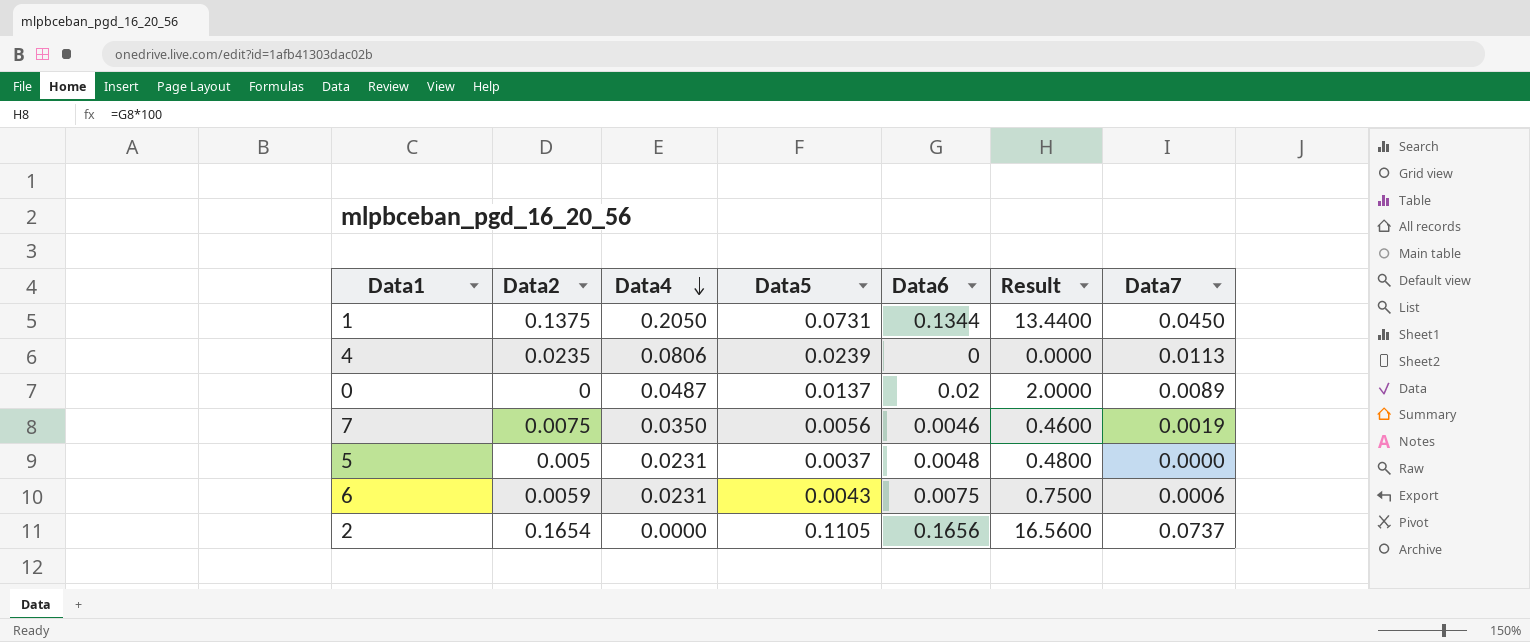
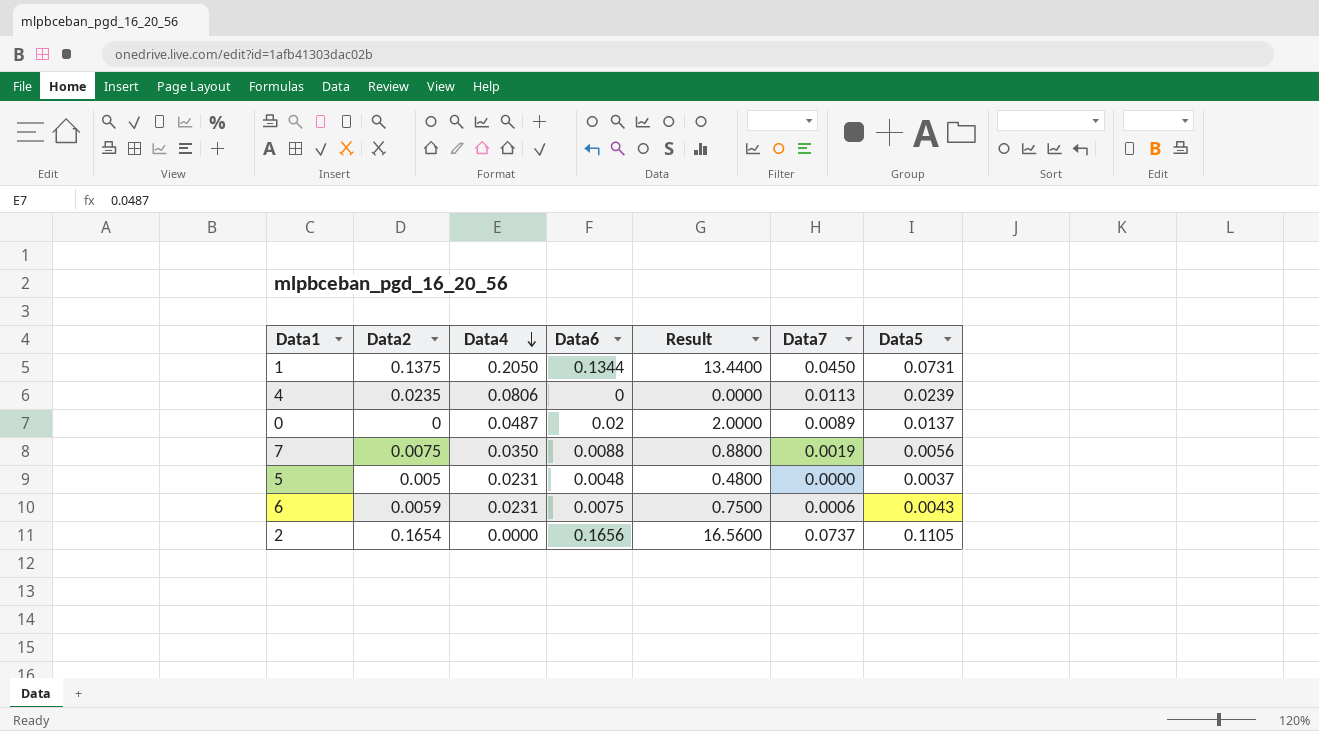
column Data5 | position: 4 -> 7
7 | Data6: 0.0046 -> 0.0088
7 | Result: 0.4600 -> 0.8800

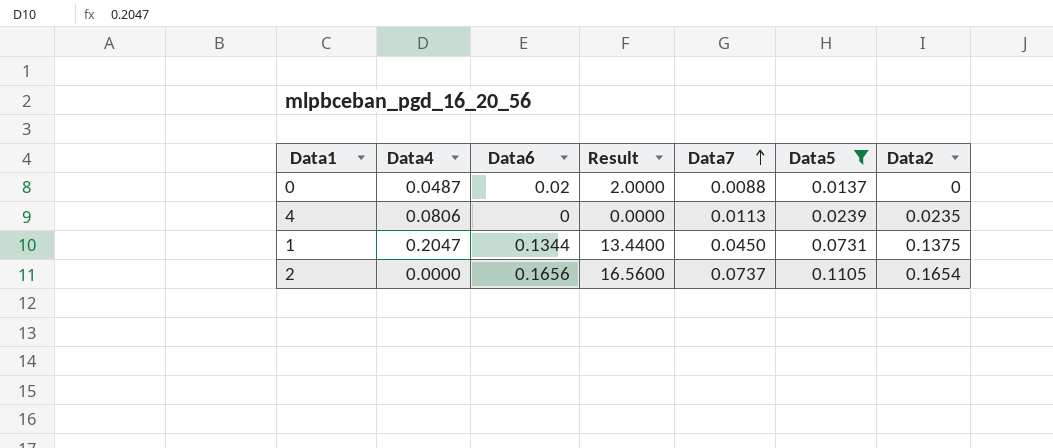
filter: none -> Data5 >= 0.0137
row order: Data4 descending -> Data7 ascending
column Data2 | position: 2 -> 7
0 | Data7: 0.0089 -> 0.0088
1 | Data4: 0.2050 -> 0.2047

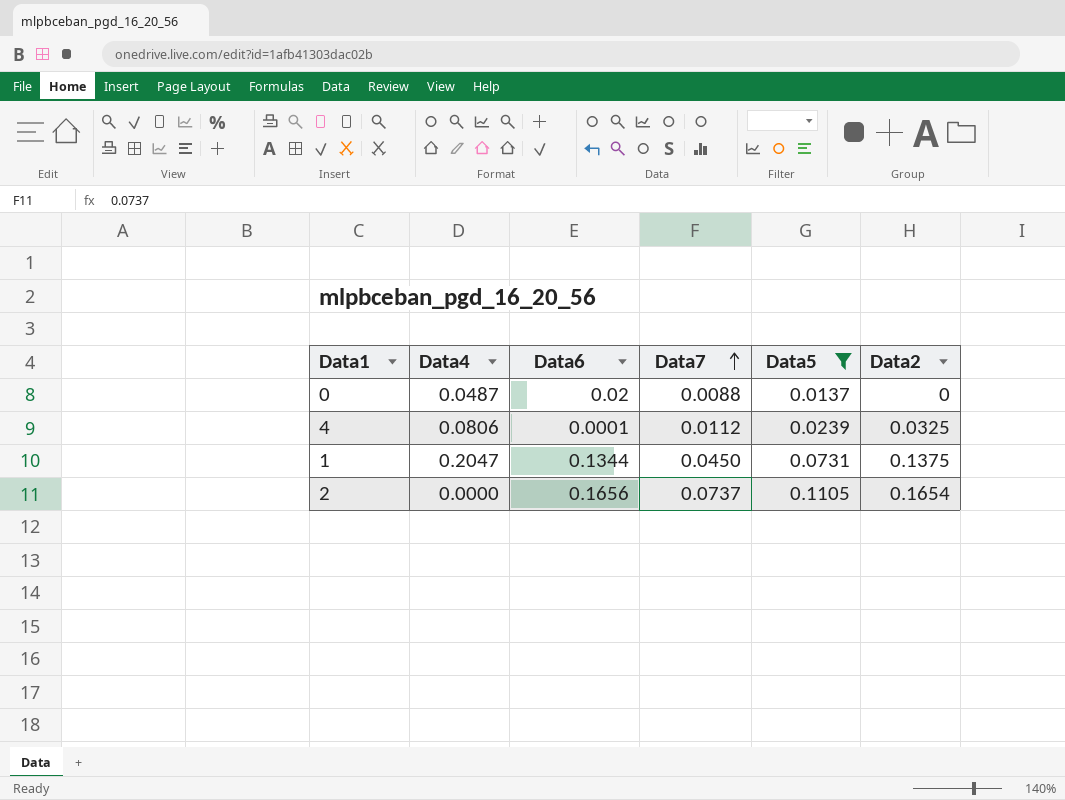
column Result | formula: [Data6] * 100 -> none
4 | Data6: 0 -> 0.0001
4 | Data7: 0.0113 -> 0.0112
4 | Data2: 0.0235 -> 0.0325

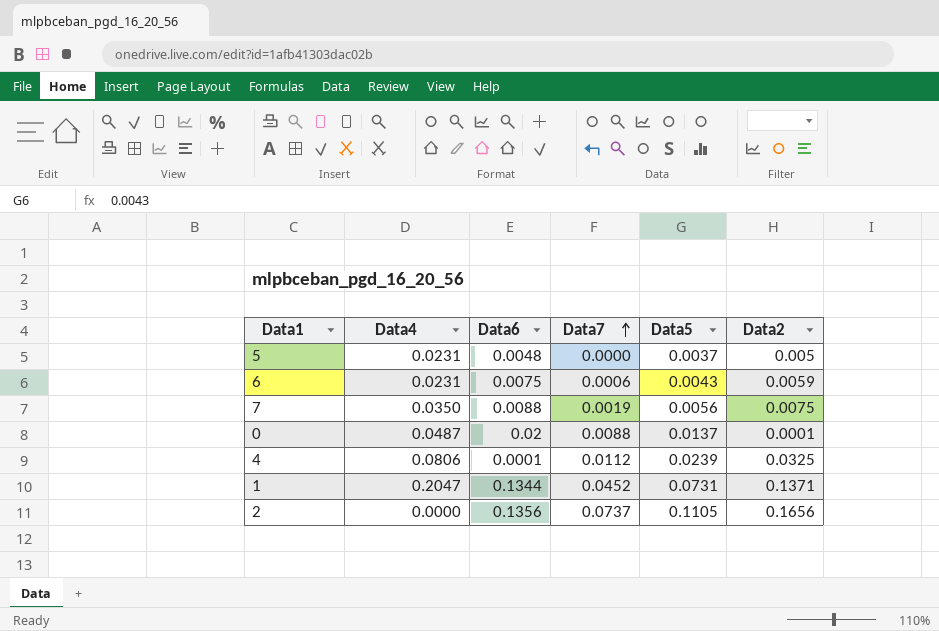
filter: Data5 >= 0.0137 -> none
0 | Data2: 0 -> 0.0001
1 | Data7: 0.0450 -> 0.0452
1 | Data2: 0.1375 -> 0.1371
2 | Data6: 0.1656 -> 0.1356
2 | Data2: 0.1654 -> 0.1656

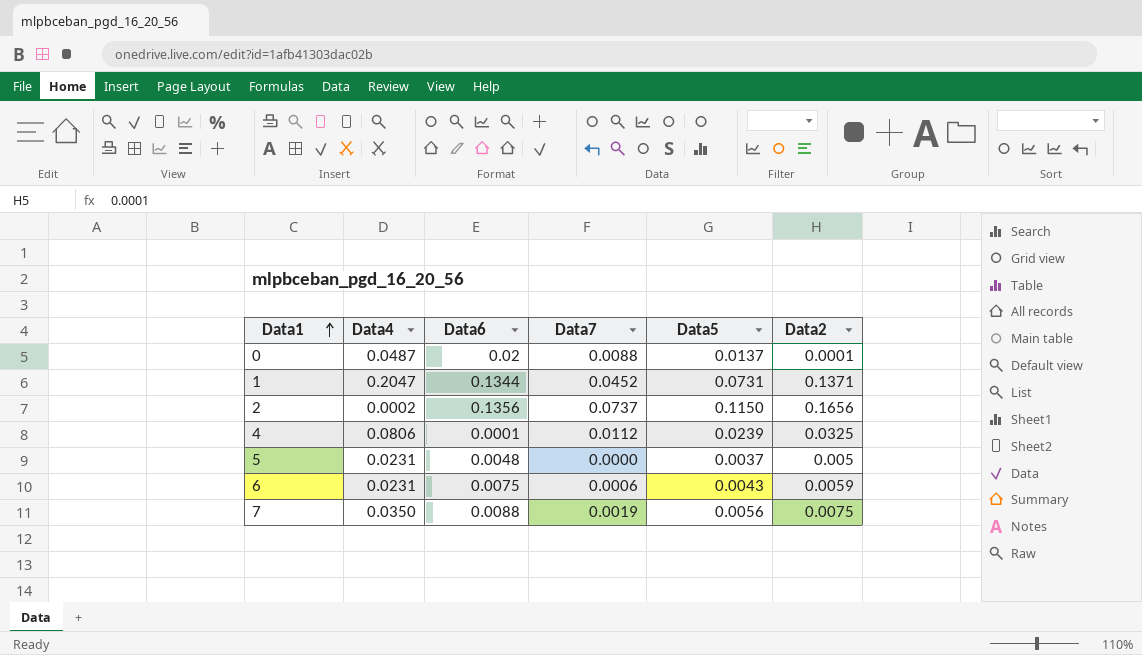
row order: Data7 ascending -> Data1 ascending
2 | Data4: 0.0000 -> 0.0002
2 | Data5: 0.1105 -> 0.1150

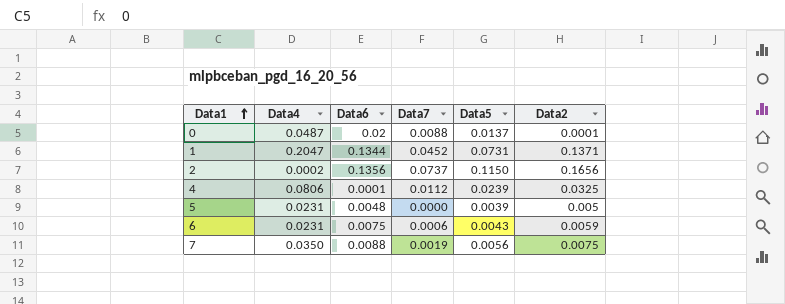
5 | Data5: 0.0037 -> 0.0039

